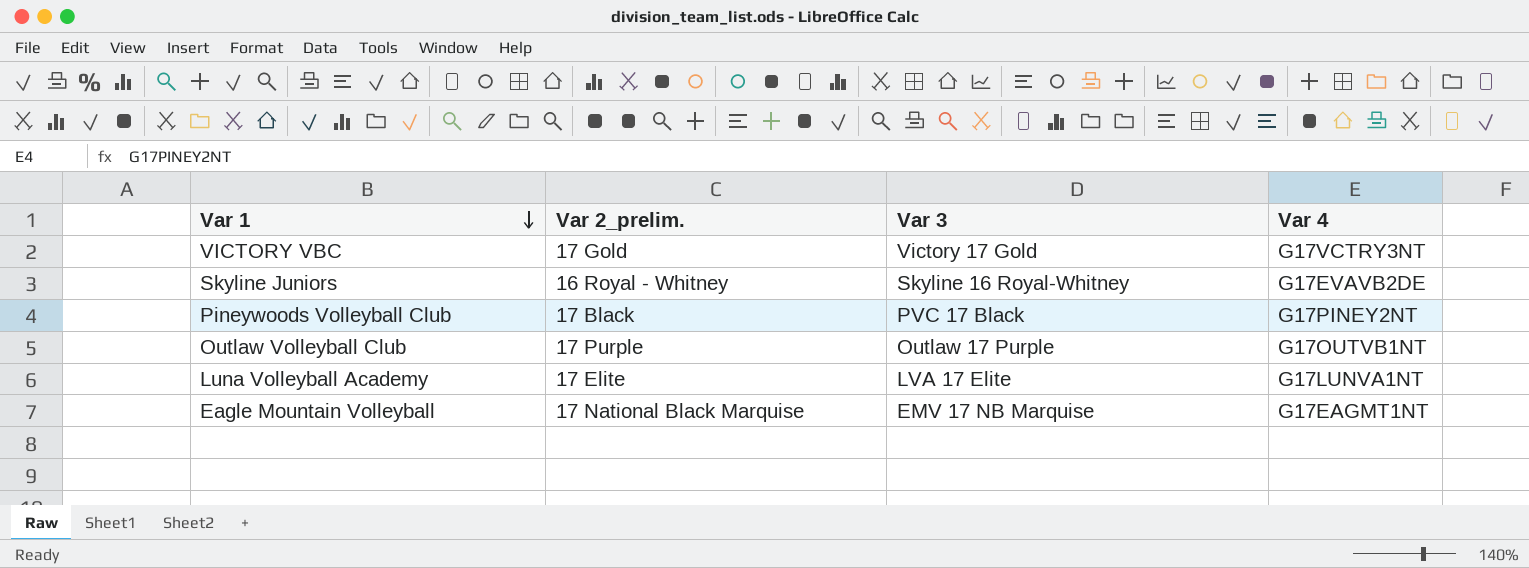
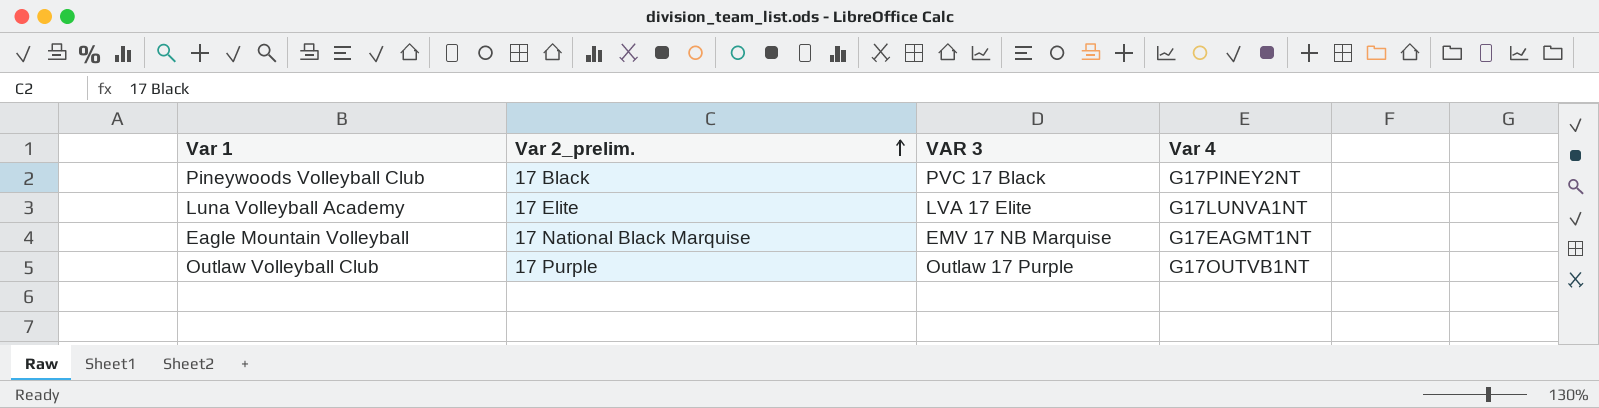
row order: Var 1 descending -> Var 2_prelim. ascending
column name: Var 3 -> VAR 3
row VICTORY VBC: 17 Gold | Victory 17 Gold | G17VCTRY3NT -> none
row Skyline Juniors: 16 Royal - Whitney | Skyline 16 Royal-Whitney | G17EVAVB2DE -> none

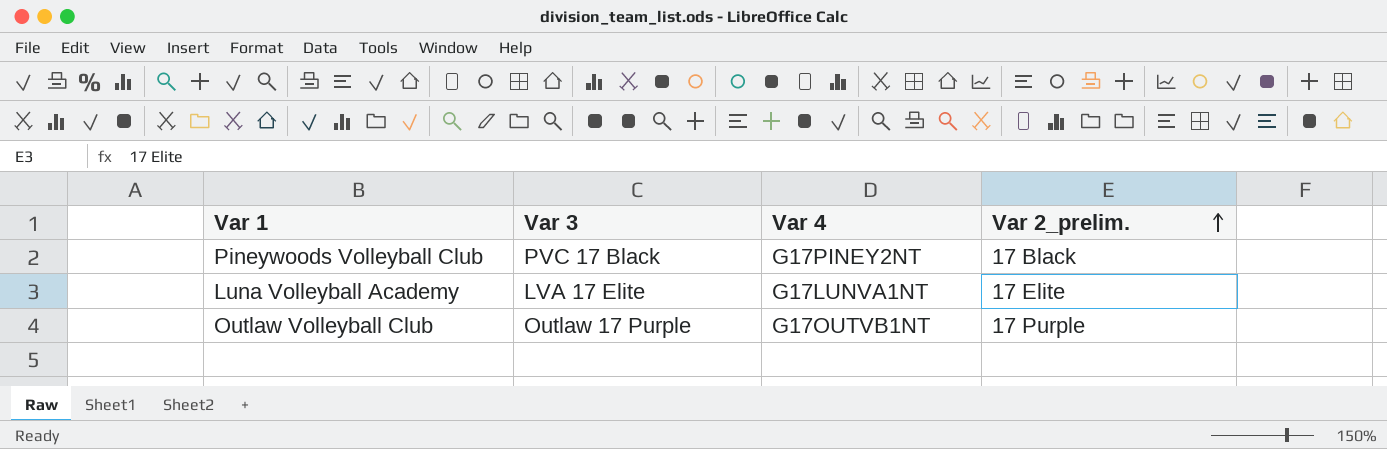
column name: VAR 3 -> Var 3
column Var 2_prelim. | position: 2 -> 4
row Eagle Mountain Volleyball: 17 National Black Marquise | EMV 17 NB Marquise | G17EAGMT1NT -> none

